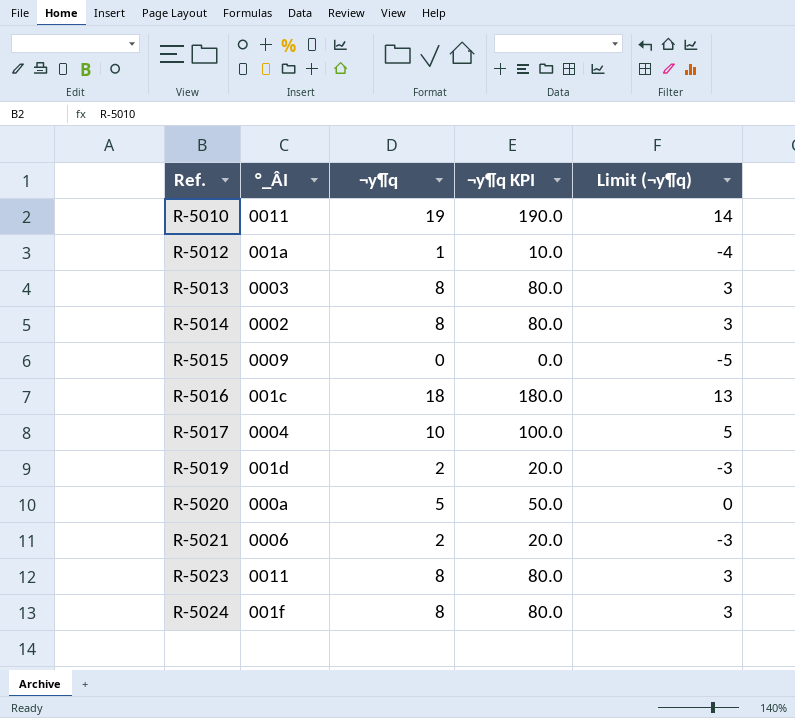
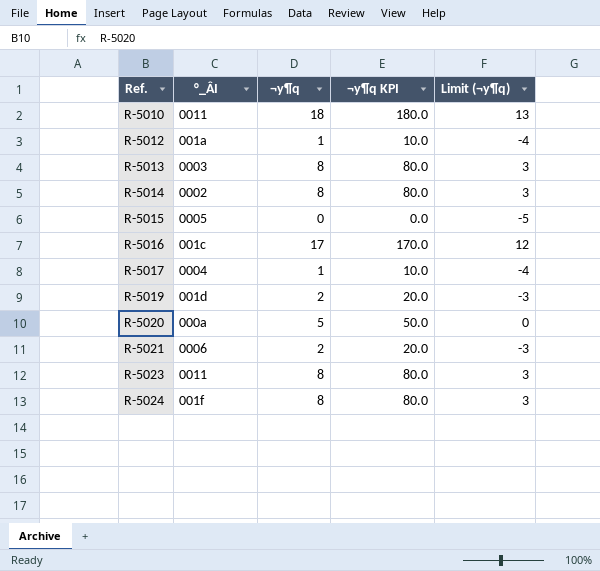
R-5010 | ¬y¶q: 19 -> 18
R-5010 | ¬y¶q KPI: 190.0 -> 180.0
R-5010 | Limit (¬y¶q): 14 -> 13
R-5015 | °_ÂI: 0009 -> 0005
R-5016 | ¬y¶q: 18 -> 17
R-5016 | ¬y¶q KPI: 180.0 -> 170.0
R-5016 | Limit (¬y¶q): 13 -> 12
R-5017 | ¬y¶q: 10 -> 1
R-5017 | ¬y¶q KPI: 100.0 -> 10.0
R-5017 | Limit (¬y¶q): 5 -> -4

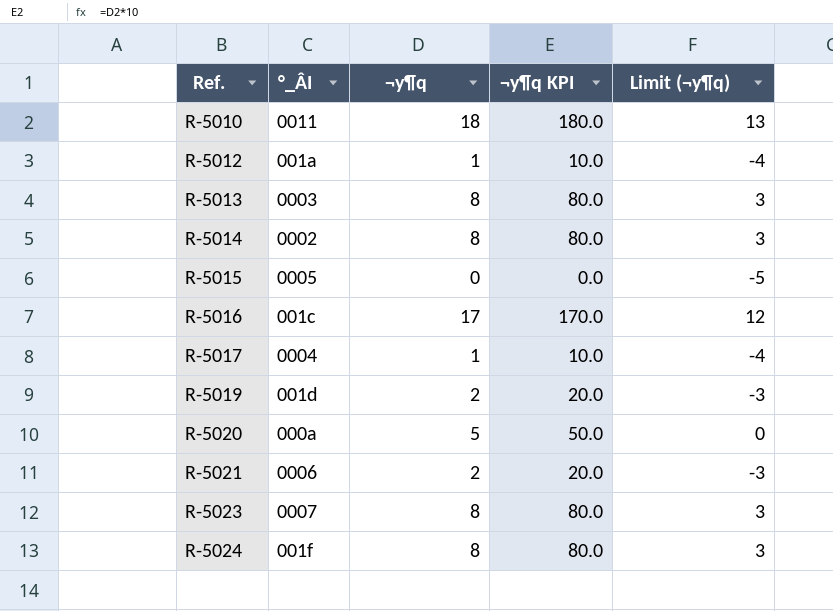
R-5023 | °_ÂI: 0011 -> 0007

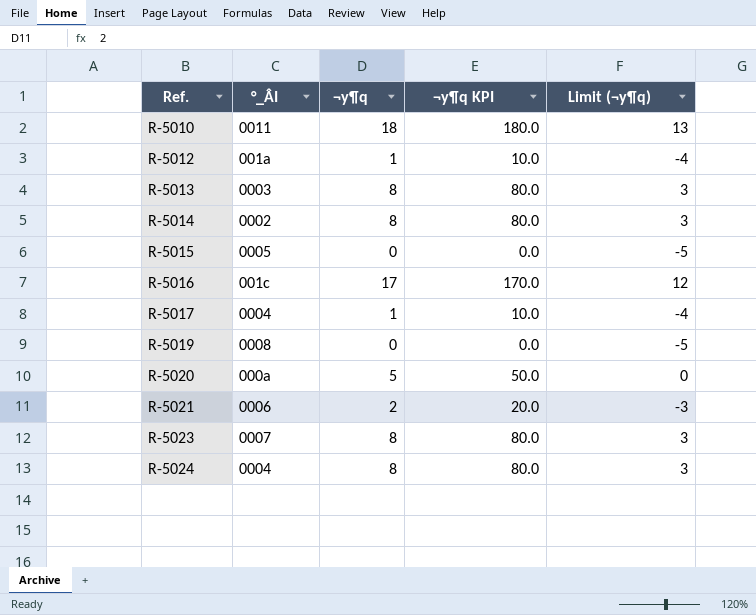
R-5019 | °_ÂI: 001d -> 0008
R-5019 | ¬y¶q: 2 -> 0
R-5019 | ¬y¶q KPI: 20.0 -> 0.0
R-5019 | Limit (¬y¶q): -3 -> -5
R-5024 | °_ÂI: 001f -> 0004

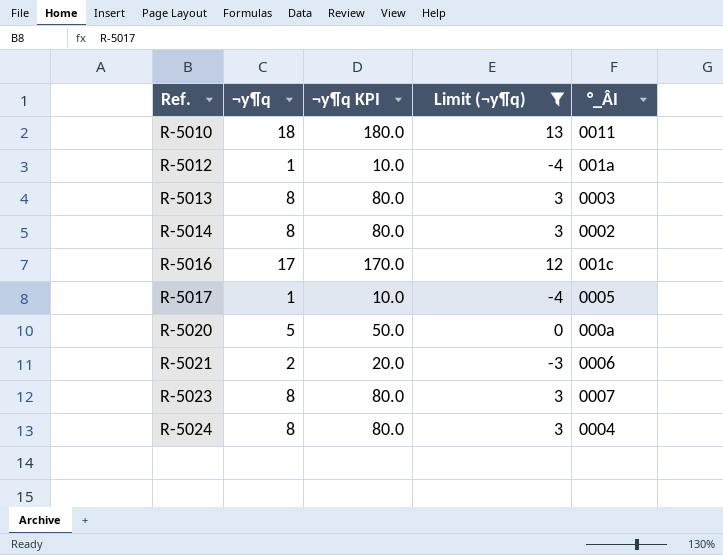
filter: none -> Limit (¬y¶q) != -5
column °_ÂI | position: 2 -> 5
R-5017 | °_ÂI: 0004 -> 0005

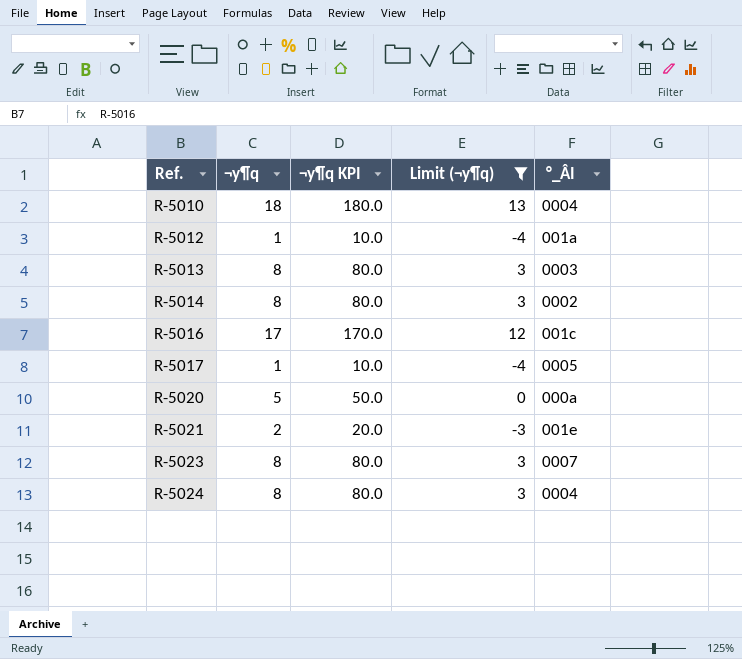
R-5010 | °_ÂI: 0011 -> 0004
R-5021 | °_ÂI: 0006 -> 001e

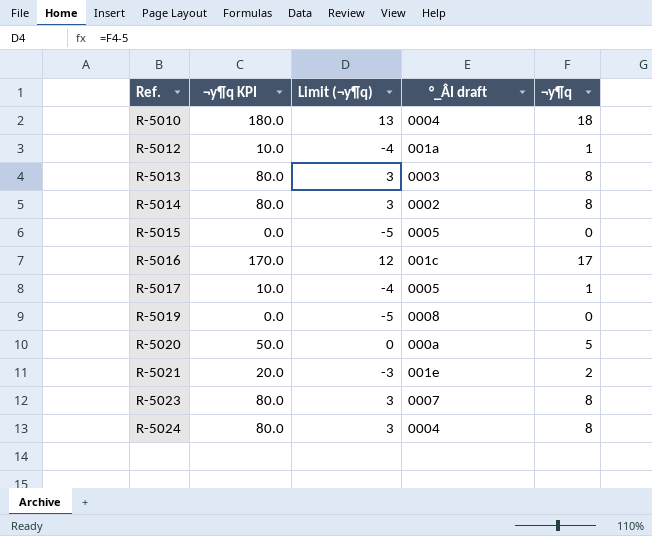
filter: Limit (¬y¶q) != -5 -> none
column name: °_ÂI -> °_ÂI draft
column ¬y¶q | position: 2 -> 5

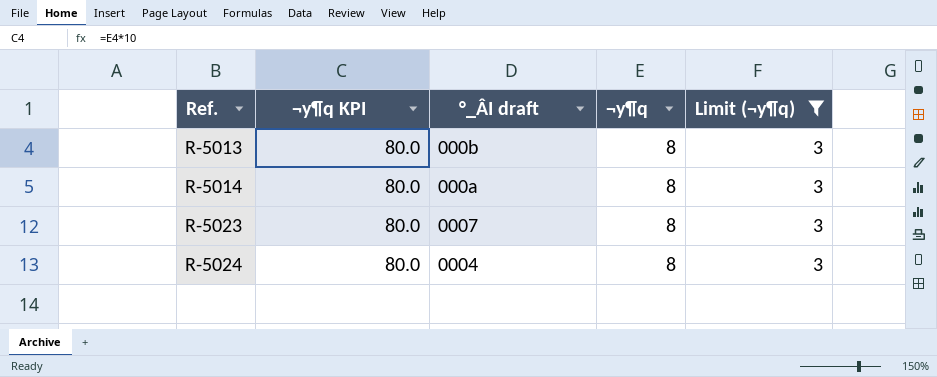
filter: none -> Limit (¬y¶q) = 3
column Limit (¬y¶q) | position: 3 -> 5
R-5013 | °_ÂI draft: 0003 -> 000b
R-5014 | °_ÂI draft: 0002 -> 000a

